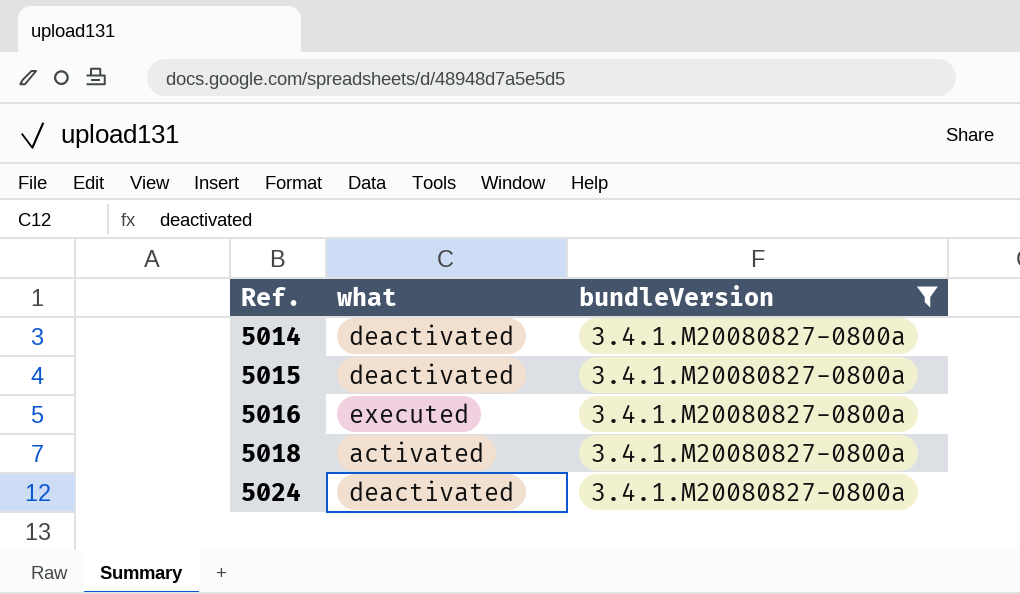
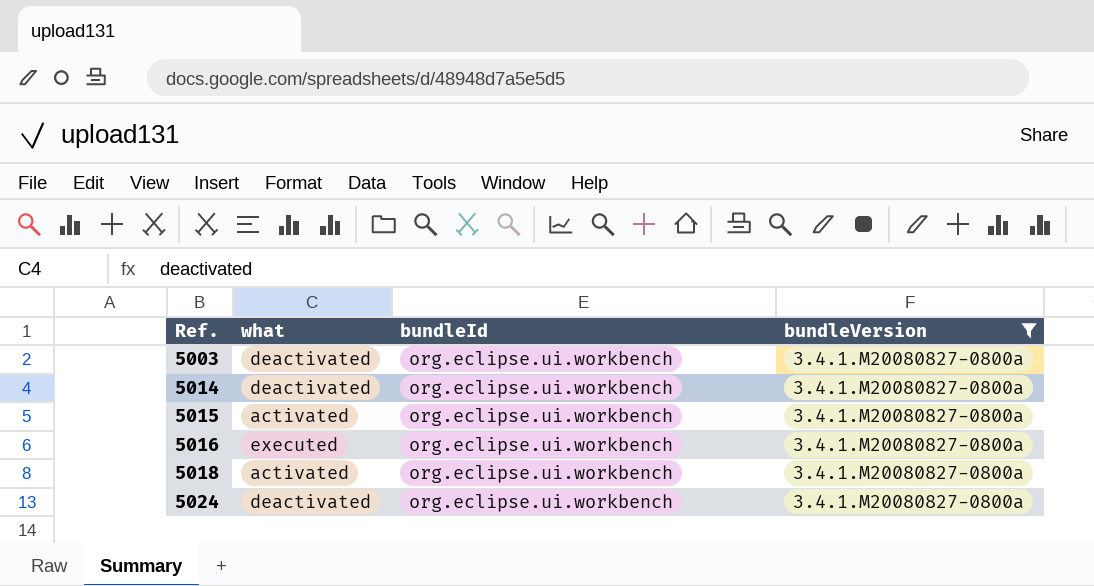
column bundleId | position: none -> 3
row 5003: none -> deactivated | org.eclipse.ui.workbench | 3.4.1.M20080827-0800a
5015 | what: deactivated -> activated

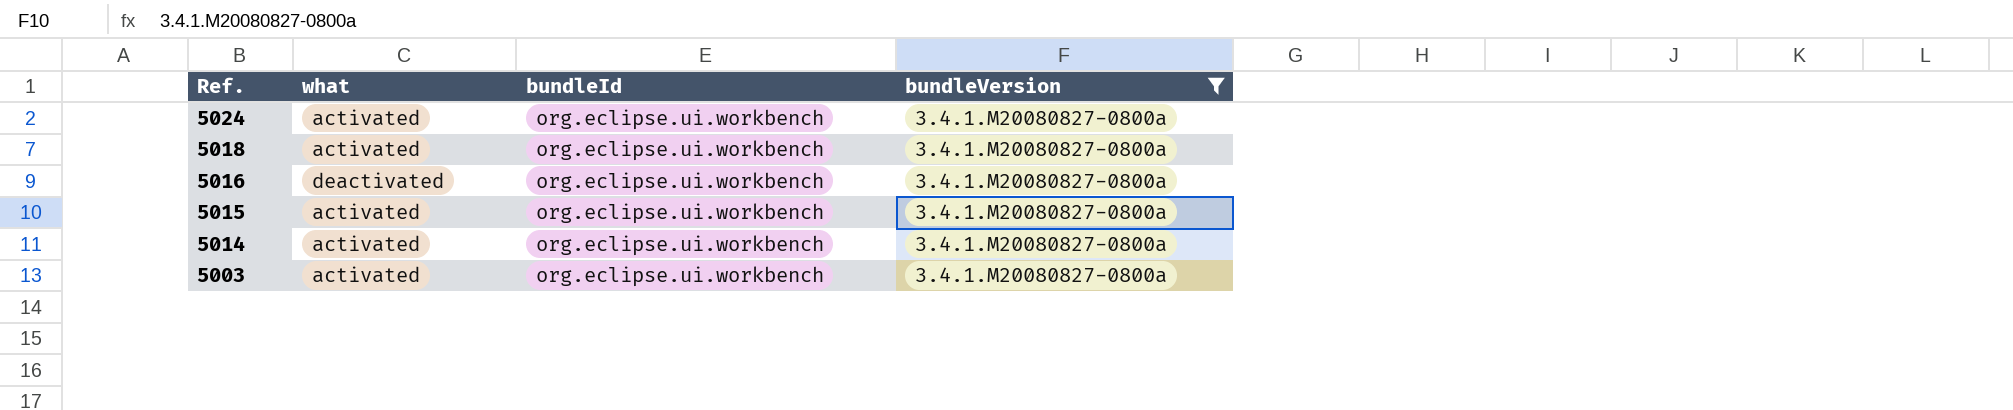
row order: Ref. ascending -> Ref. descending
5024 | what: deactivated -> activated
5016 | what: executed -> deactivated
5014 | what: deactivated -> activated
5003 | what: deactivated -> activated

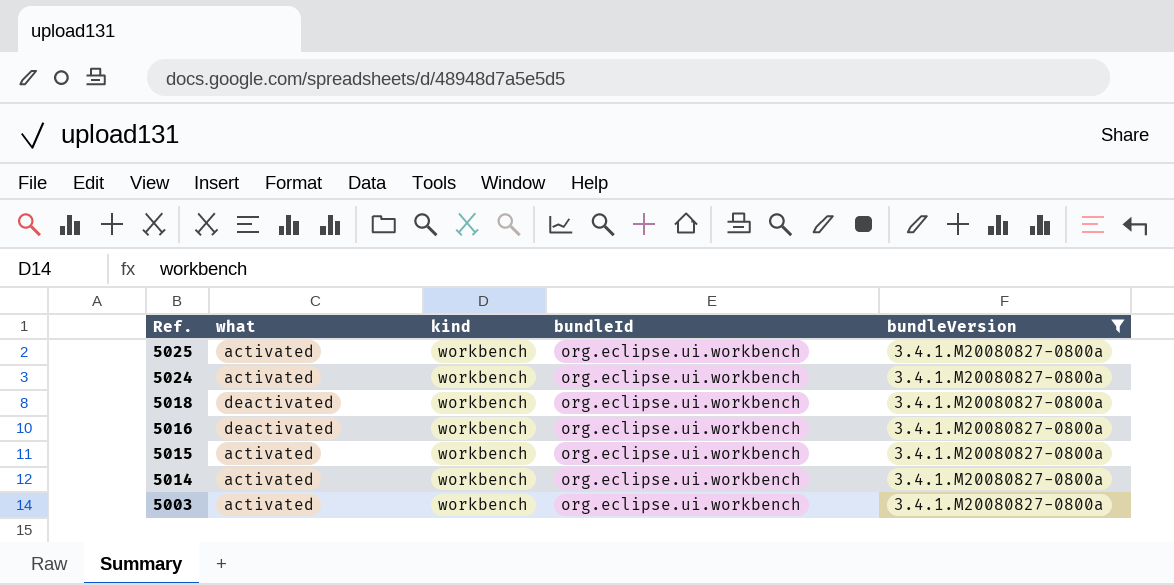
column kind | position: none -> 3
row 5025: none -> activated | workbench | org.eclipse.ui.workbench | 3.4.1.M20080827-0800a
5018 | what: activated -> deactivated

